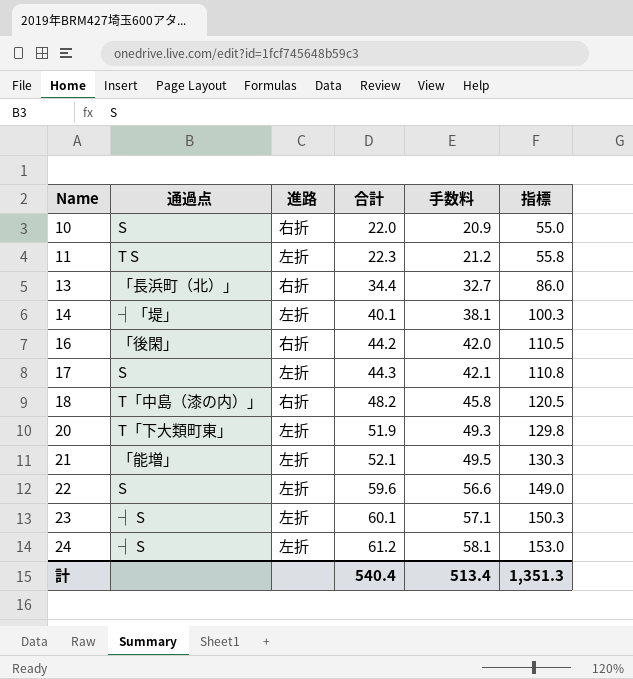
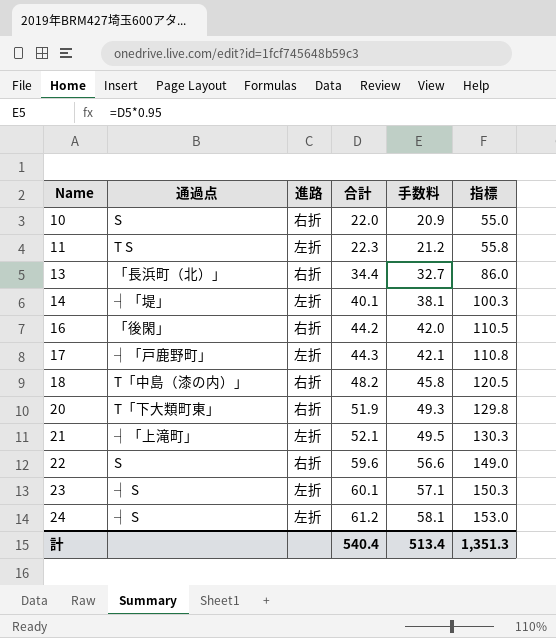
17 | 通過点: S -> ┤「戸鹿野町」
20 | 進路: 左折 -> 右折
21 | 通過点: 「能増」 -> ┤「上滝町」
22 | 進路: 左折 -> 右折

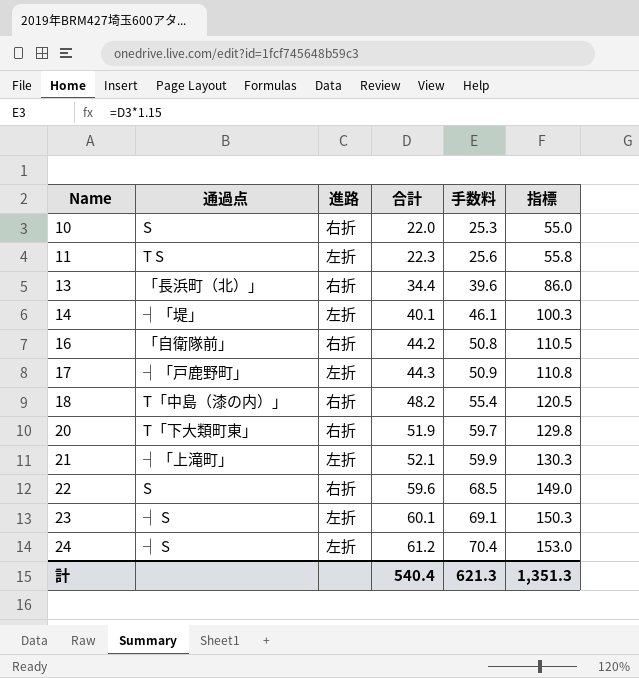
column 手数料 | formula: [合計] * 0.95 -> [合計] * 1.15
16 | 通過点: 「後閑」 -> 「自衛隊前」
計 | 手数料: 513.4 -> 621.3

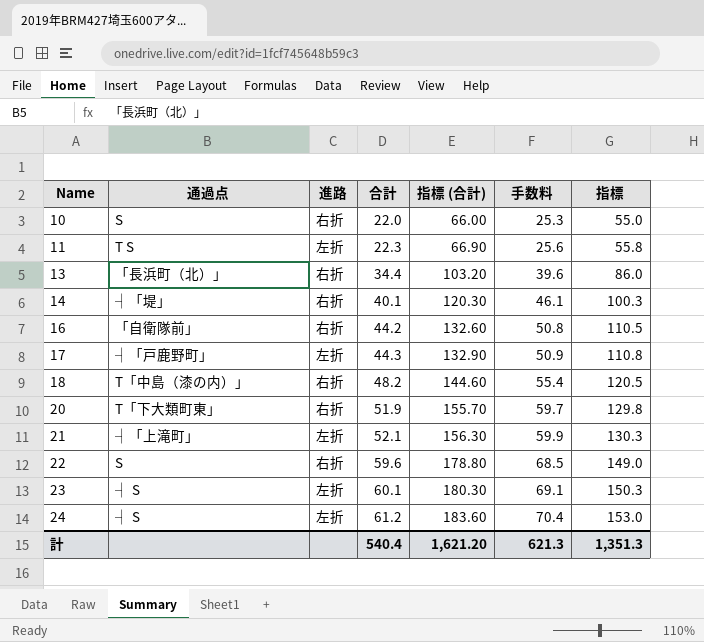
column 指標 (合計) | formula: none -> [合計] * 3
14 | 進路: 左折 -> 右折

